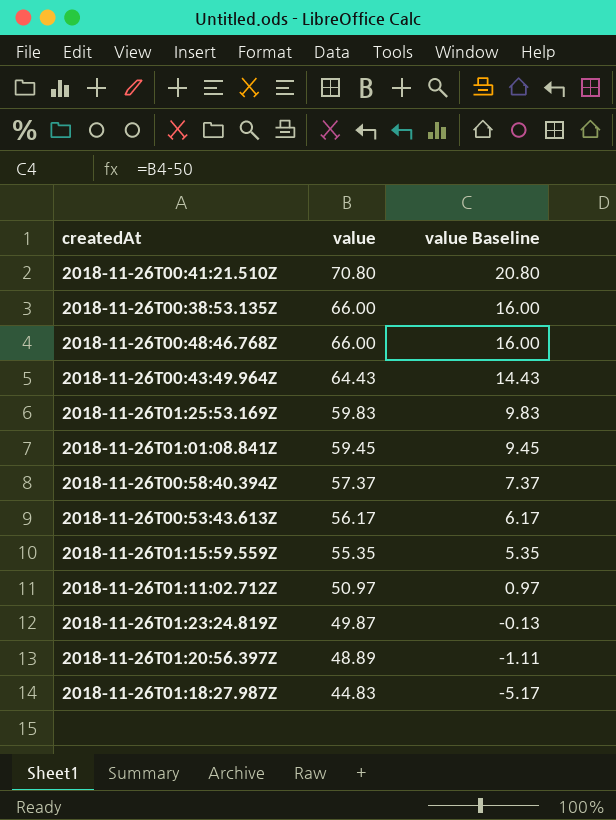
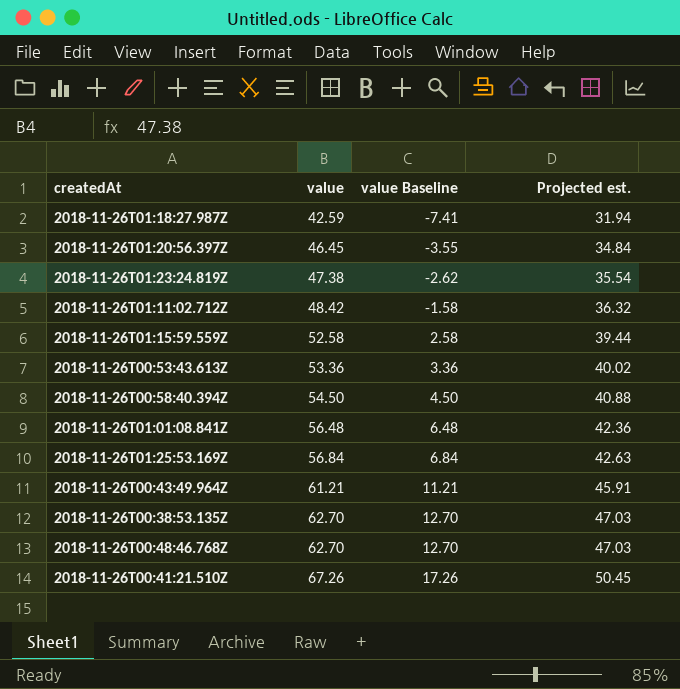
row order: value descending -> value ascending
column Projected est. | formula: none -> [value] * 0.75
2018-11-26T01:18:27.987Z | value: 44.83 -> 42.59
2018-11-26T01:18:27.987Z | value Baseline: -5.17 -> -7.41
2018-11-26T01:20:56.397Z | value: 48.89 -> 46.45
2018-11-26T01:20:56.397Z | value Baseline: -1.11 -> -3.55
2018-11-26T01:23:24.819Z | value: 49.87 -> 47.38
2018-11-26T01:23:24.819Z | value Baseline: -0.13 -> -2.62
2018-11-26T01:11:02.712Z | value: 50.97 -> 48.42
2018-11-26T01:11:02.712Z | value Baseline: 0.97 -> -1.58
2018-11-26T01:15:59.559Z | value: 55.35 -> 52.58
2018-11-26T01:15:59.559Z | value Baseline: 5.35 -> 2.58
2018-11-26T00:53:43.613Z | value: 56.17 -> 53.36
2018-11-26T00:53:43.613Z | value Baseline: 6.17 -> 3.36
2018-11-26T00:58:40.394Z | value: 57.37 -> 54.50
2018-11-26T00:58:40.394Z | value Baseline: 7.37 -> 4.50
2018-11-26T01:01:08.841Z | value: 59.45 -> 56.48
2018-11-26T01:01:08.841Z | value Baseline: 9.45 -> 6.48
2018-11-26T01:25:53.169Z | value: 59.83 -> 56.84
2018-11-26T01:25:53.169Z | value Baseline: 9.83 -> 6.84
2018-11-26T00:43:49.964Z | value: 64.43 -> 61.21
2018-11-26T00:43:49.964Z | value Baseline: 14.43 -> 11.21
2018-11-26T00:38:53.135Z | value: 66.00 -> 62.70
2018-11-26T00:38:53.135Z | value Baseline: 16.00 -> 12.70
2018-11-26T00:48:46.768Z | value: 66.00 -> 62.70
2018-11-26T00:48:46.768Z | value Baseline: 16.00 -> 12.70
2018-11-26T00:41:21.510Z | value: 70.80 -> 67.26
2018-11-26T00:41:21.510Z | value Baseline: 20.80 -> 17.26

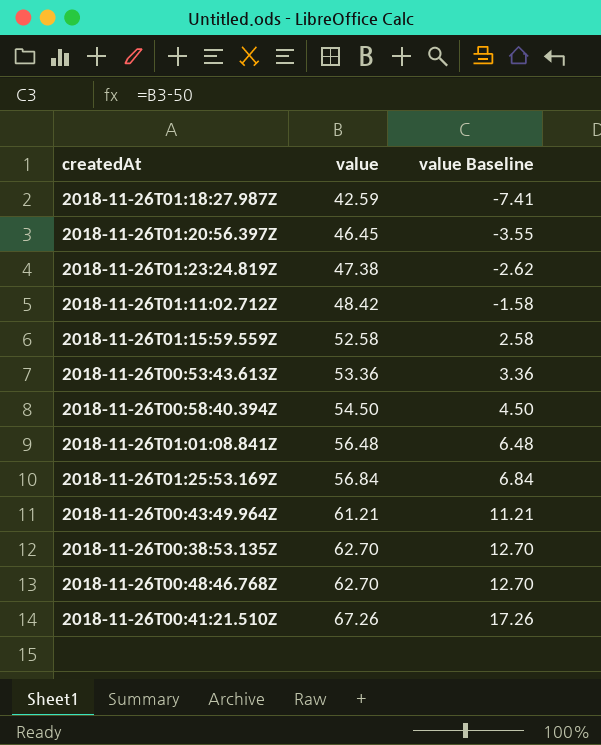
column Projected est. | formula: [value] * 0.75 -> none

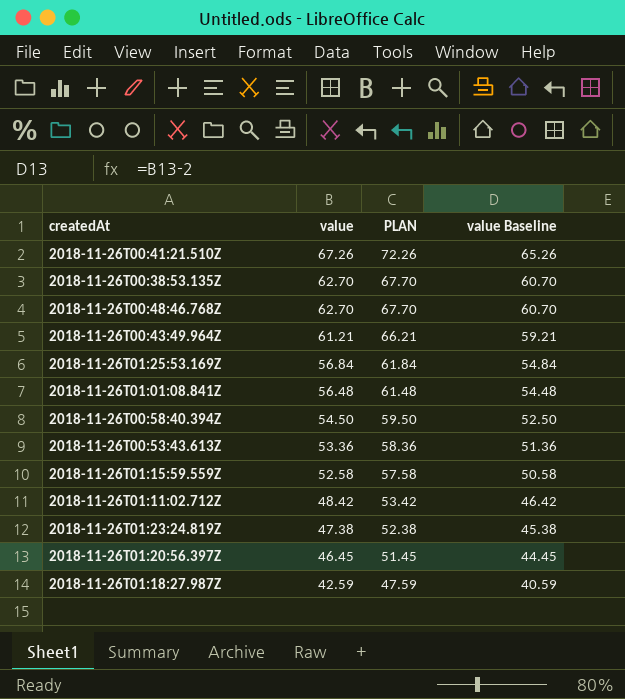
row order: value ascending -> value descending
column PLAN | formula: none -> [value] + 5
column value Baseline | formula: [value] - 50 -> [value] - 2

